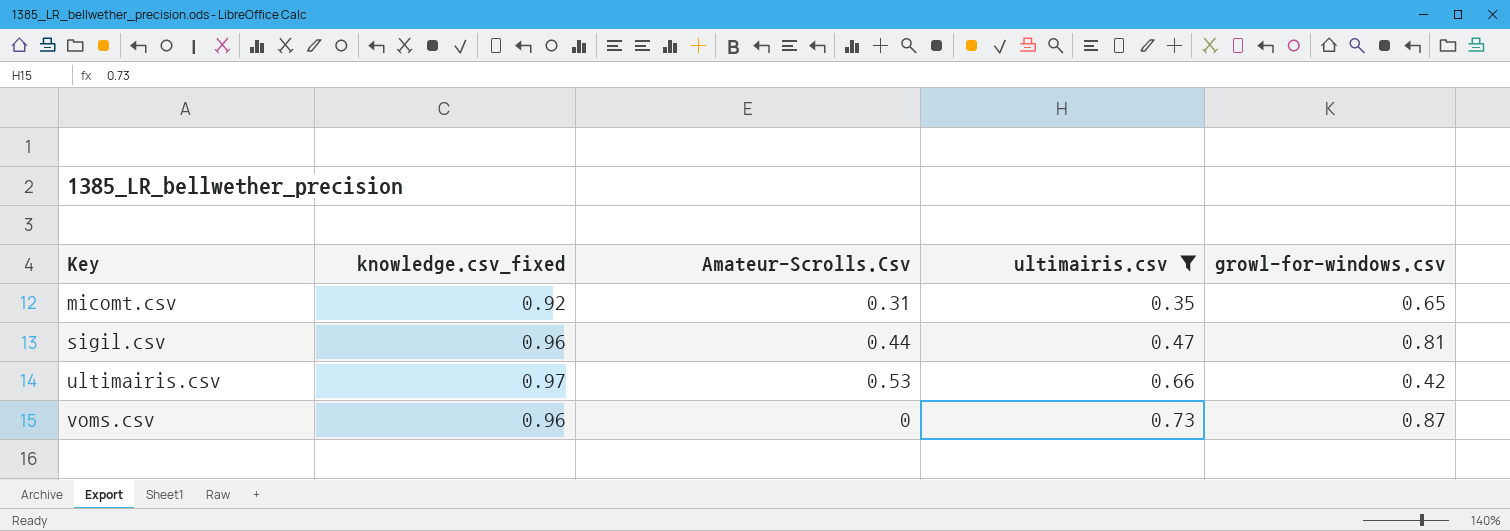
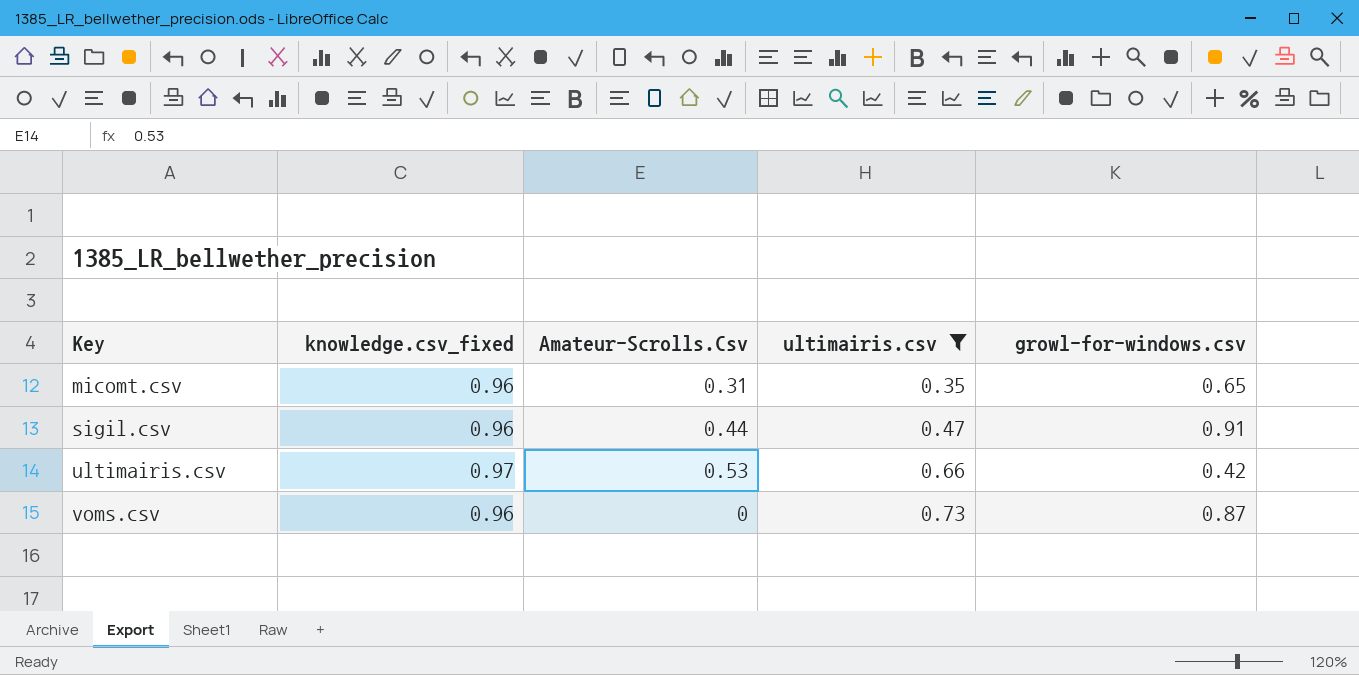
micomt.csv | knowledge.csv_fixed: 0.92 -> 0.96
sigil.csv | growl-for-windows.csv: 0.81 -> 0.91

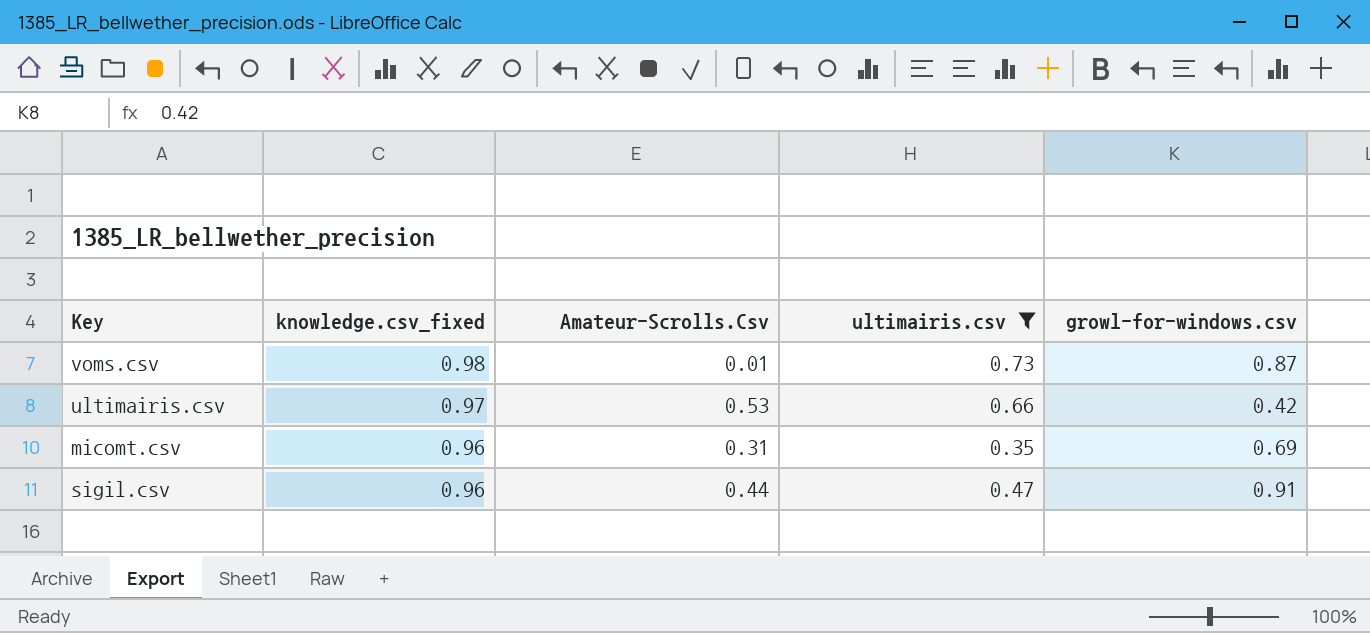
row order: Key ascending -> knowledge.csv_fixed descending
voms.csv | knowledge.csv_fixed: 0.96 -> 0.98
voms.csv | Amateur-Scrolls.Csv: 0 -> 0.01
micomt.csv | growl-for-windows.csv: 0.65 -> 0.69

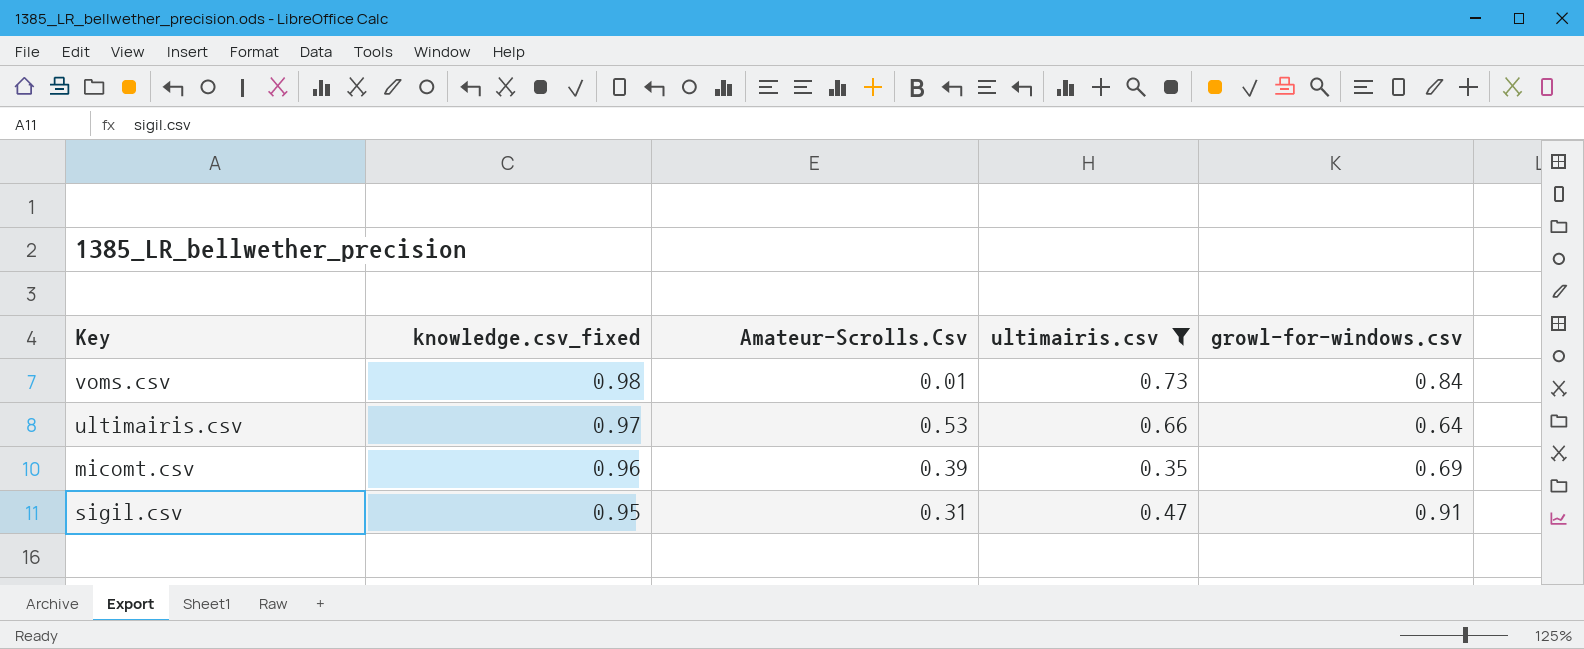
voms.csv | growl-for-windows.csv: 0.87 -> 0.84
ultimairis.csv | growl-for-windows.csv: 0.42 -> 0.64
micomt.csv | Amateur-Scrolls.Csv: 0.31 -> 0.39
sigil.csv | knowledge.csv_fixed: 0.96 -> 0.95
sigil.csv | Amateur-Scrolls.Csv: 0.44 -> 0.31

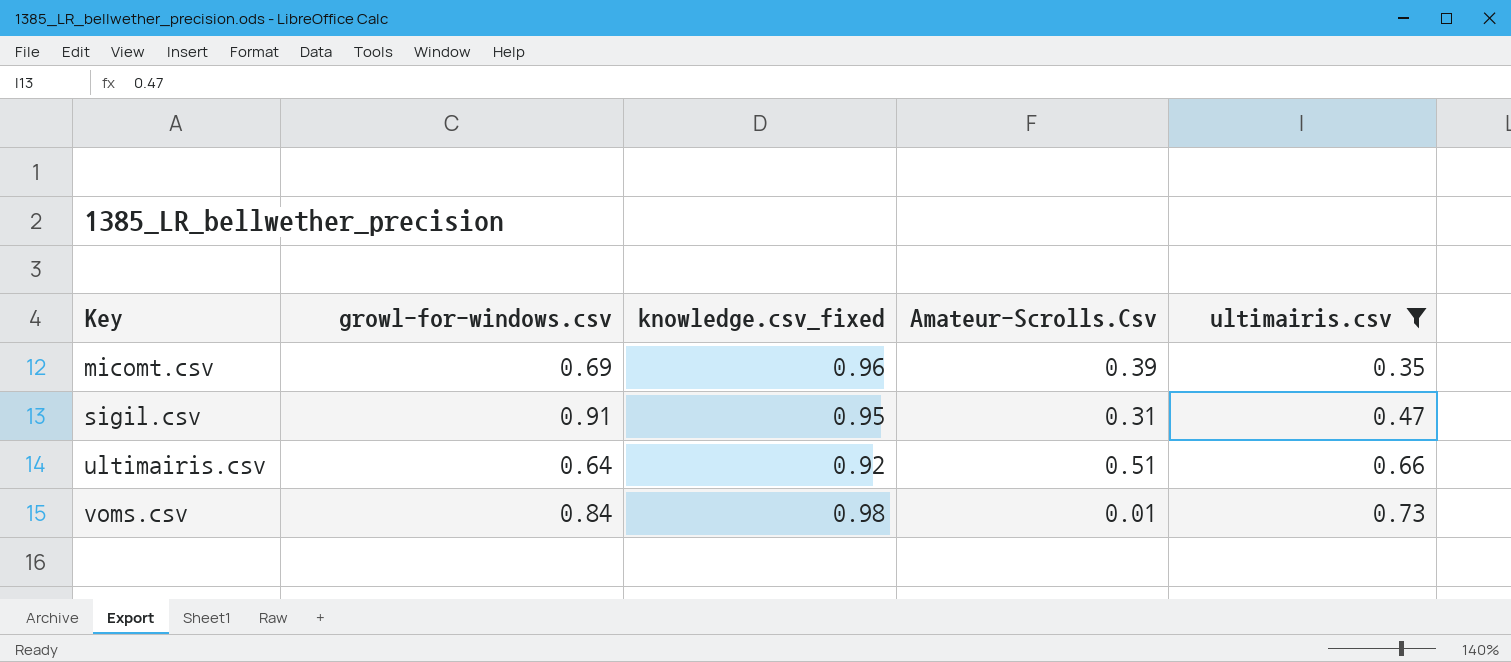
row order: knowledge.csv_fixed descending -> Key ascending
column growl-for-windows.csv | position: 5 -> 2
ultimairis.csv | knowledge.csv_fixed: 0.97 -> 0.92
ultimairis.csv | Amateur-Scrolls.Csv: 0.53 -> 0.51

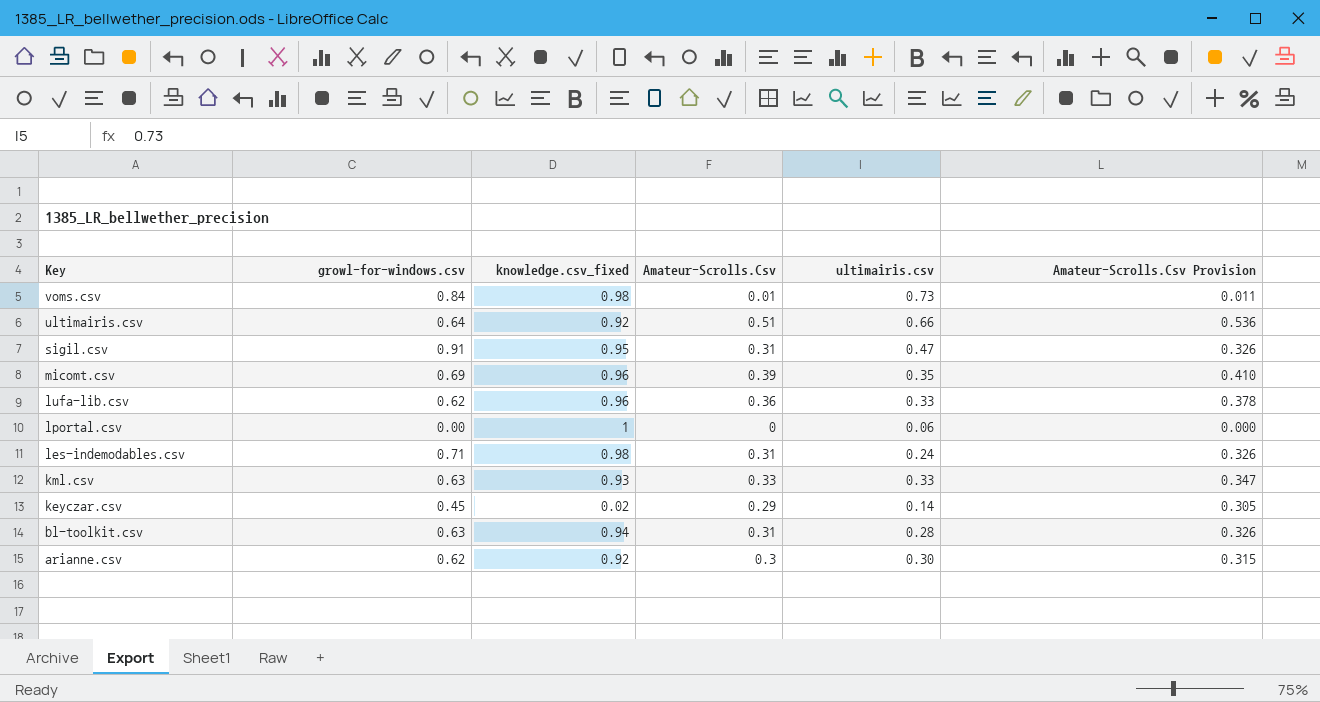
filter: ultimairis.csv >= 0.35 -> none
row order: Key ascending -> Key descending
column Amateur-Scrolls.Csv Provision | formula: none -> [Amateur-Scrolls.Csv] * 1.05

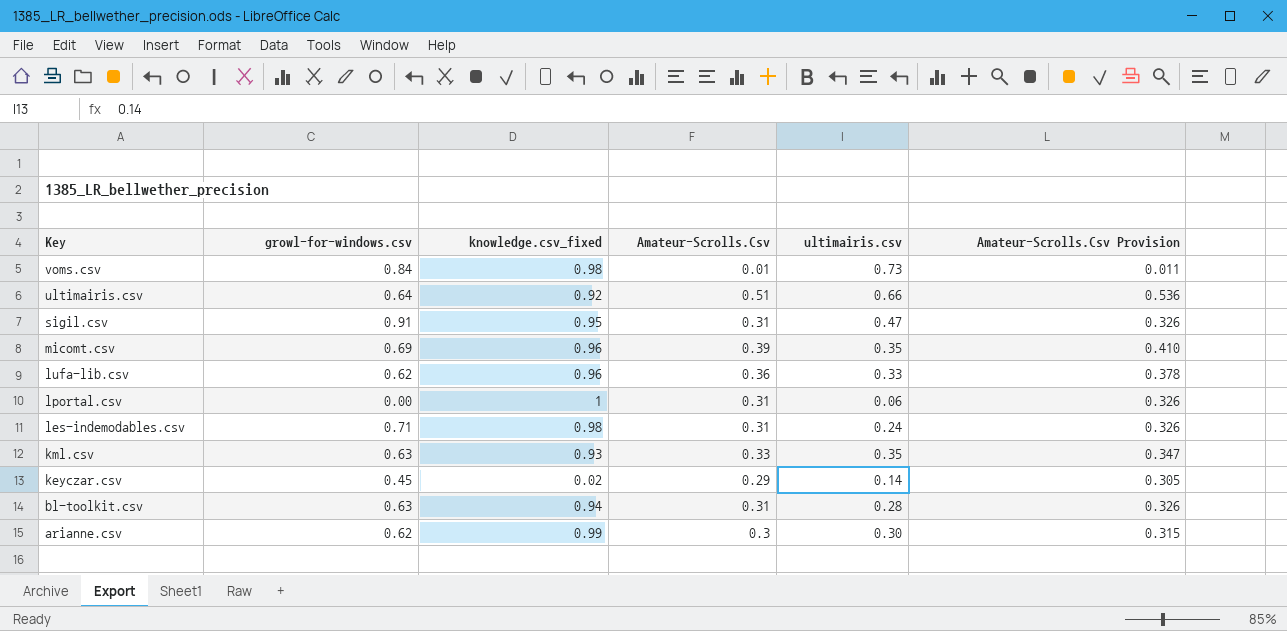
lportal.csv | Amateur-Scrolls.Csv: 0 -> 0.31
lportal.csv | Amateur-Scrolls.Csv Provision: 0.000 -> 0.326
kml.csv | ultimairis.csv: 0.33 -> 0.35
arianne.csv | knowledge.csv_fixed: 0.92 -> 0.99

